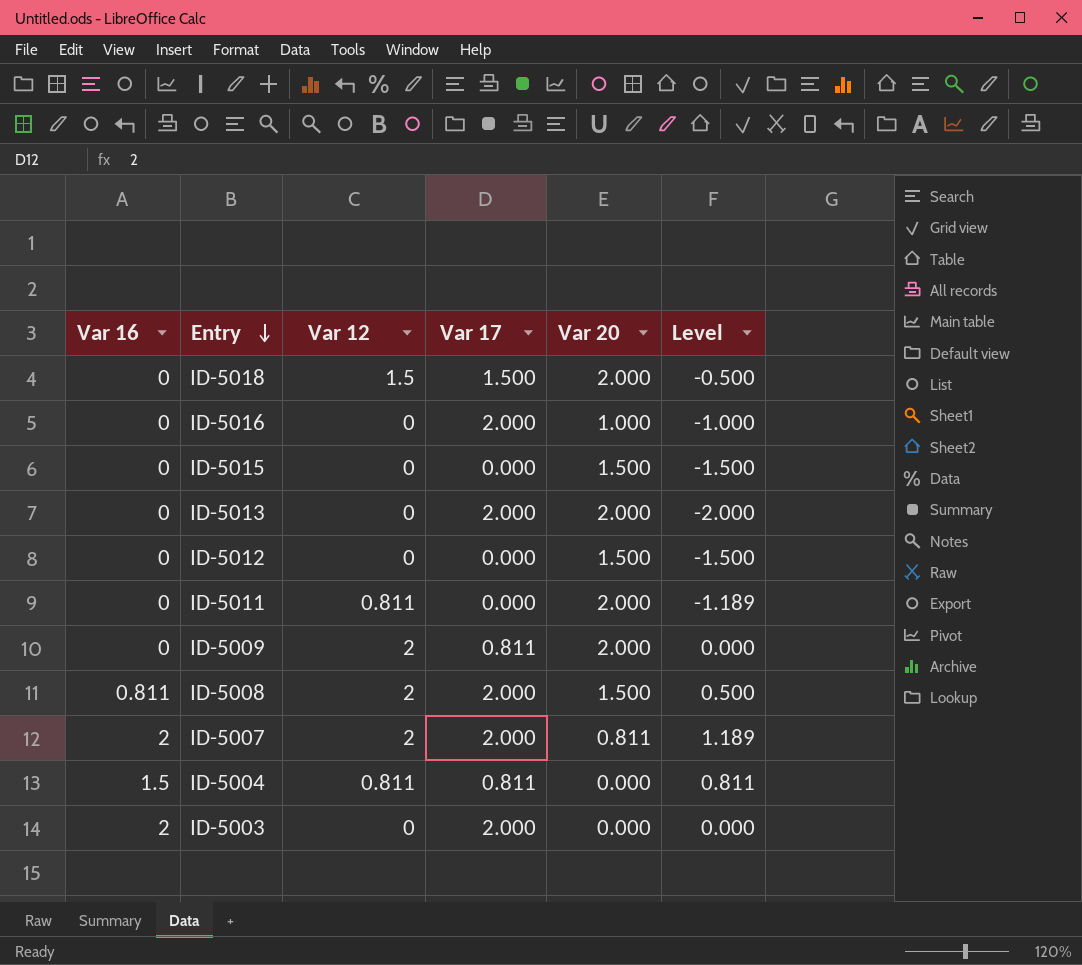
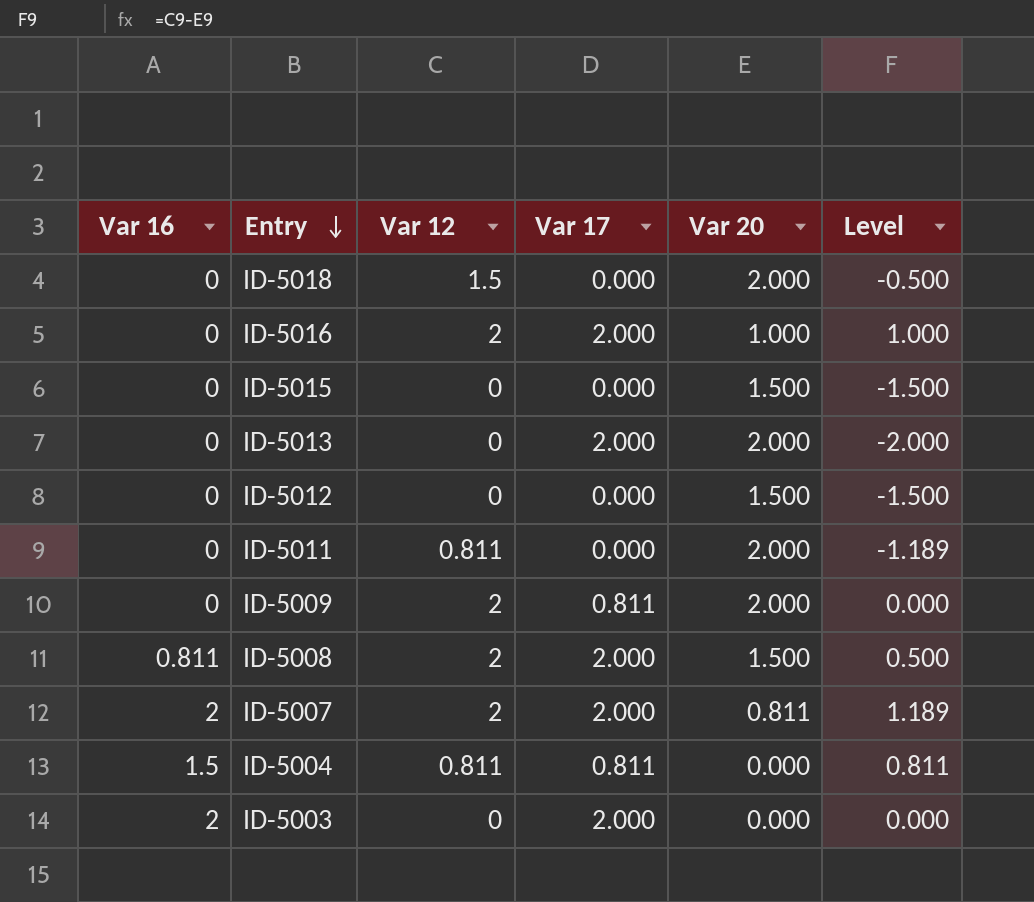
ID-5018 | Var 17: 1.500 -> 0.000
ID-5016 | Var 12: 0 -> 2
ID-5016 | Level: -1.000 -> 1.000

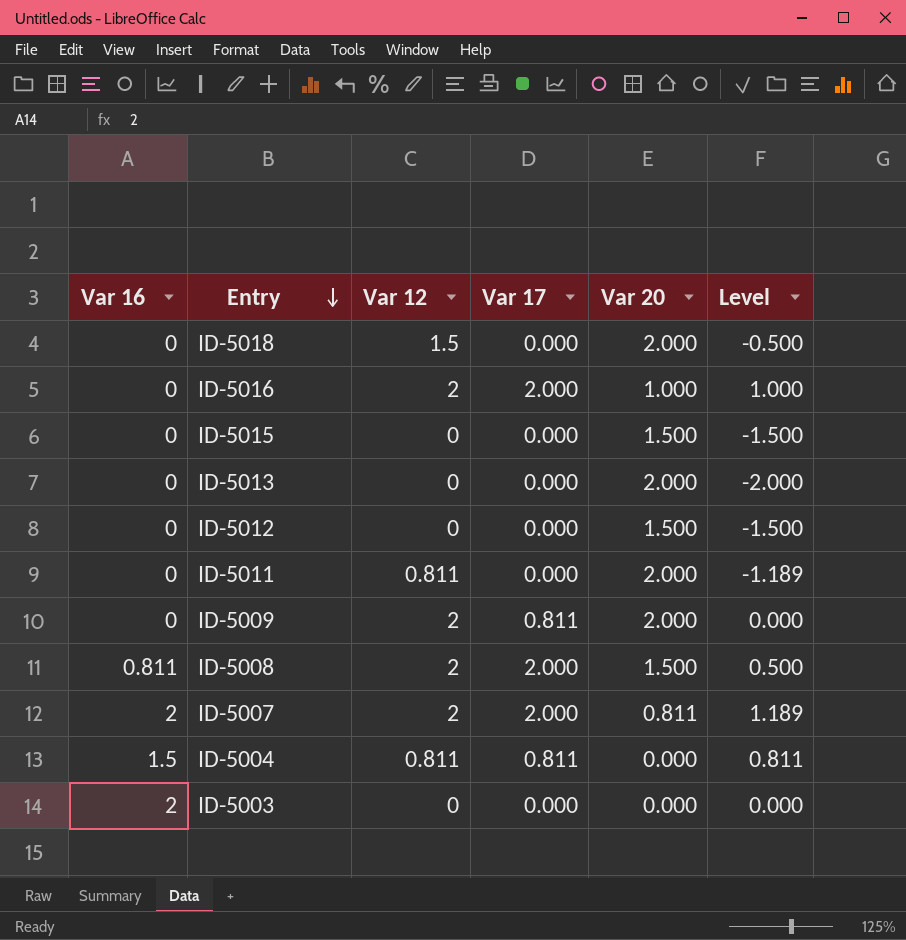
ID-5013 | Var 17: 2.000 -> 0.000
ID-5003 | Var 17: 2.000 -> 0.000

